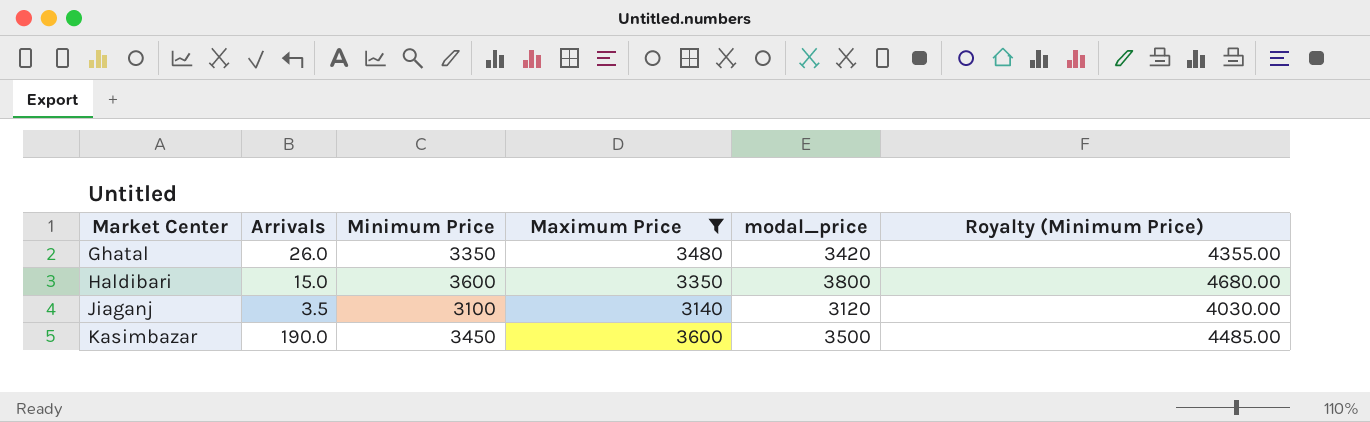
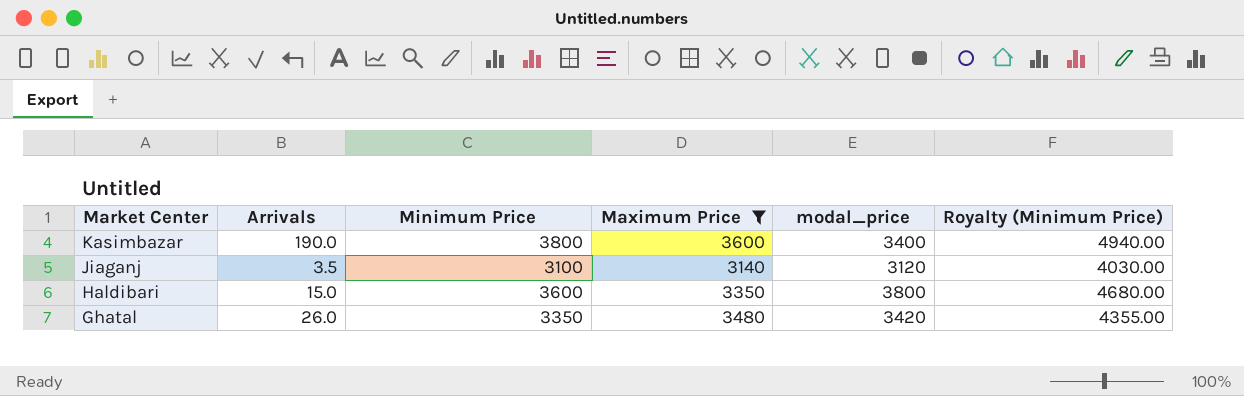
row order: Market Center ascending -> Market Center descending
Kasimbazar | Minimum Price: 3450 -> 3800
Kasimbazar | modal_price: 3500 -> 3400
Kasimbazar | Royalty (Minimum Price): 4485.00 -> 4940.00

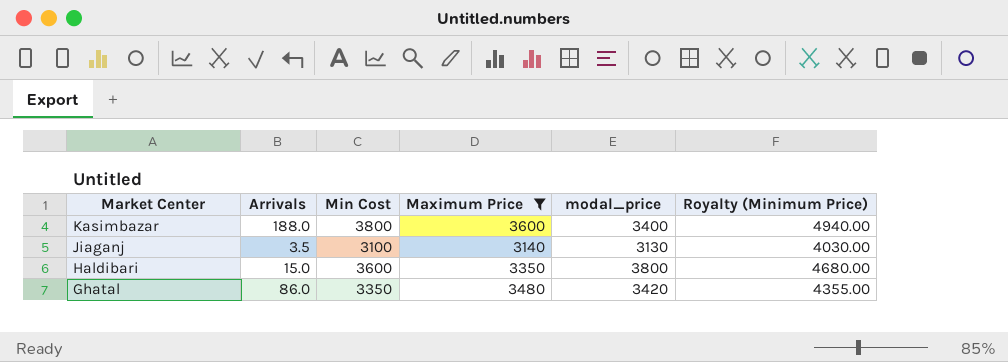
column name: Minimum Price -> Min Cost
Kasimbazar | Arrivals: 190.0 -> 188.0
Jiaganj | modal_price: 3120 -> 3130
Ghatal | Arrivals: 26.0 -> 86.0

